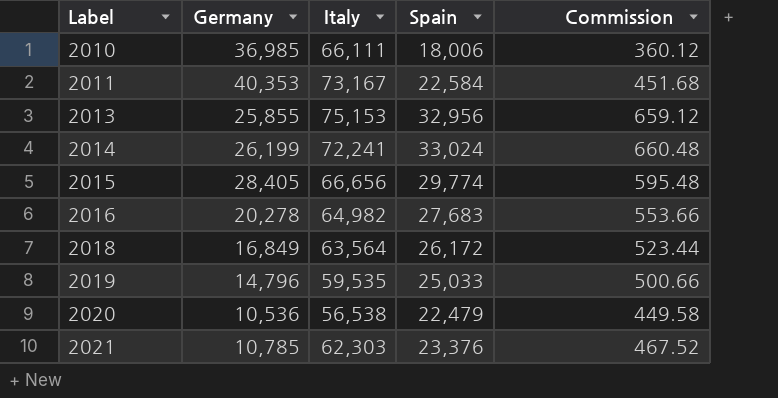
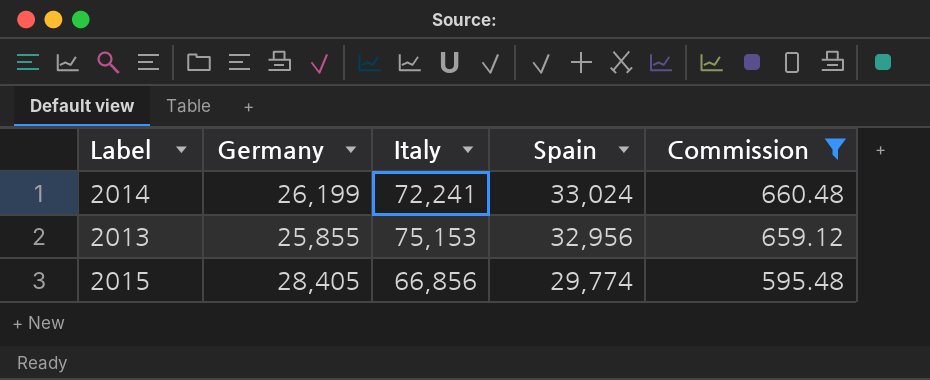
filter: none -> Commission >= 595.48
row order: Label ascending -> Spain descending
2015 | Italy: 66,656 -> 66,856

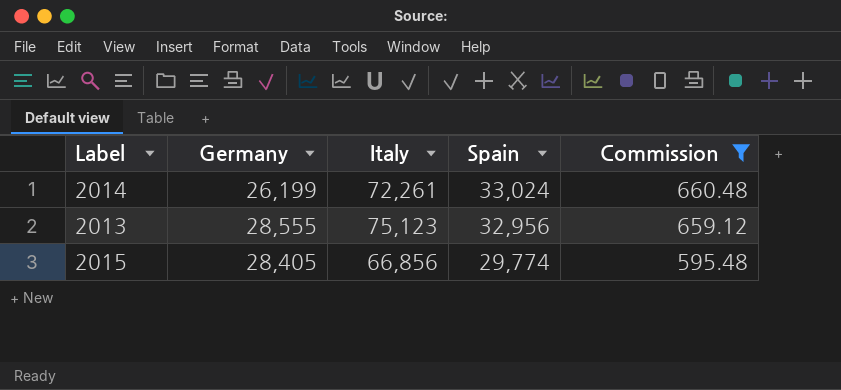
2014 | Italy: 72,241 -> 72,261
2013 | Germany: 25,855 -> 28,555
2013 | Italy: 75,153 -> 75,123

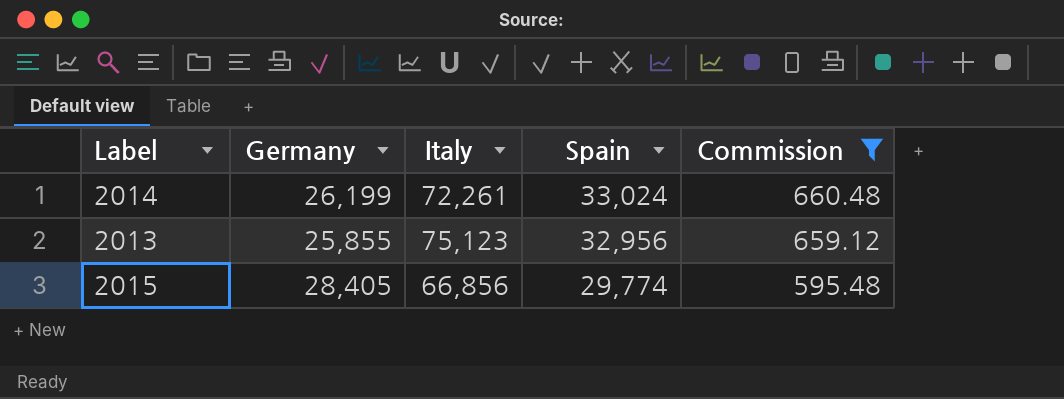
2013 | Germany: 28,555 -> 25,855

